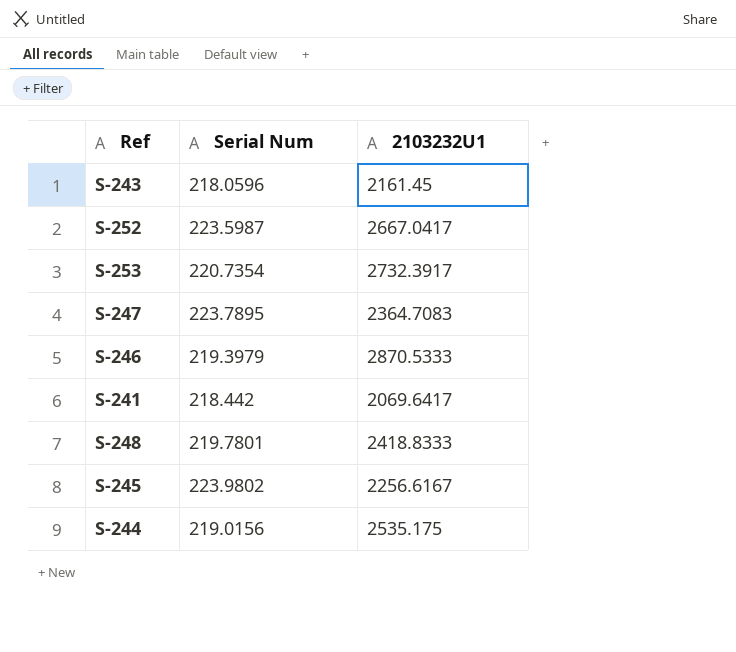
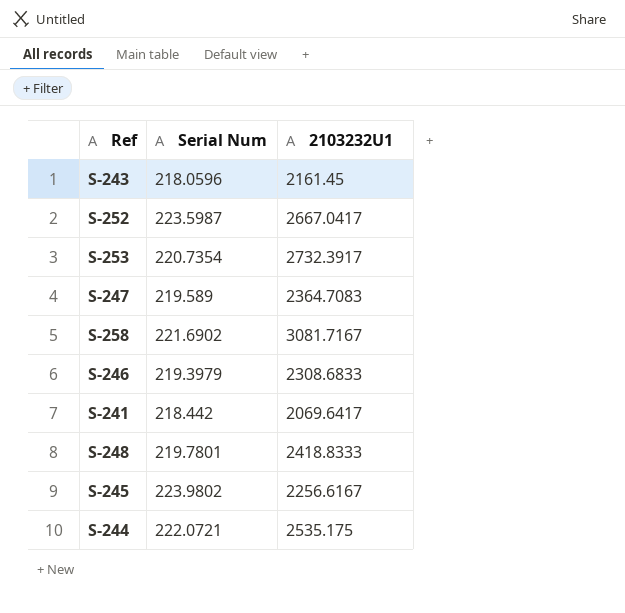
S-247 | Serial Num: 223.7895 -> 219.589
row S-258: none -> 221.6902 | 3081.7167
S-246 | 2103232U1: 2870.5333 -> 2308.6833
S-244 | Serial Num: 219.0156 -> 222.0721

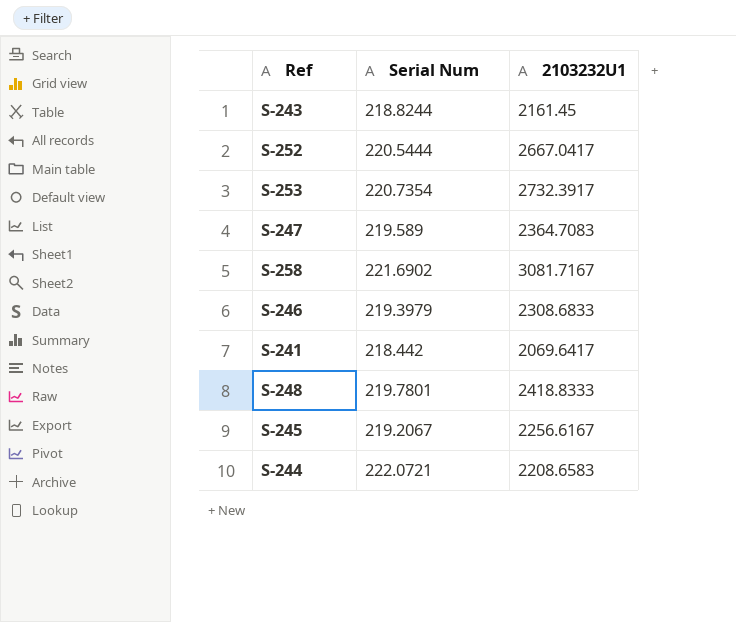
S-243 | Serial Num: 218.0596 -> 218.8244
S-252 | Serial Num: 223.5987 -> 220.5444
S-245 | Serial Num: 223.9802 -> 219.2067
S-244 | 2103232U1: 2535.175 -> 2208.6583

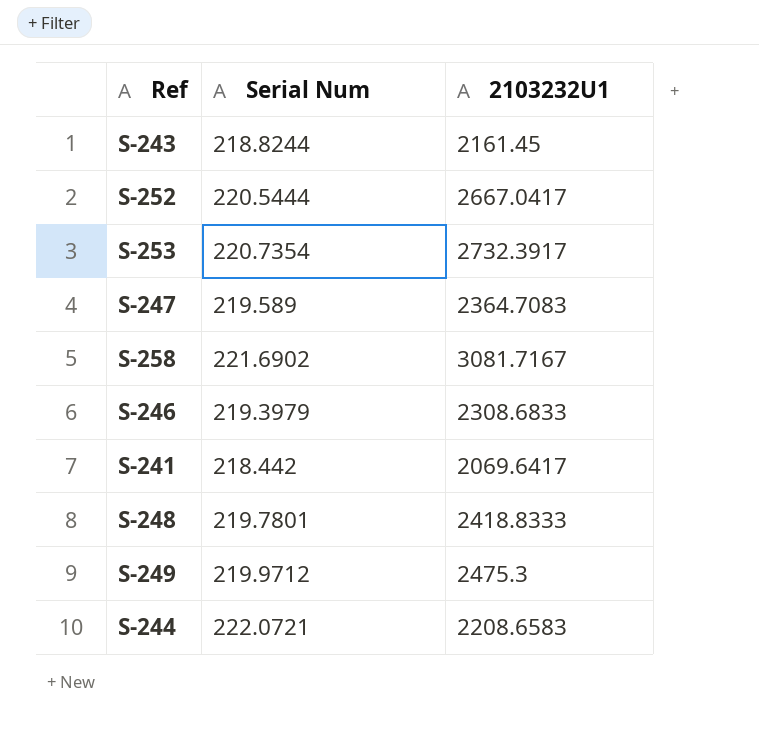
row S-245: 219.2067 | 2256.6167 -> none
row S-249: none -> 219.9712 | 2475.3

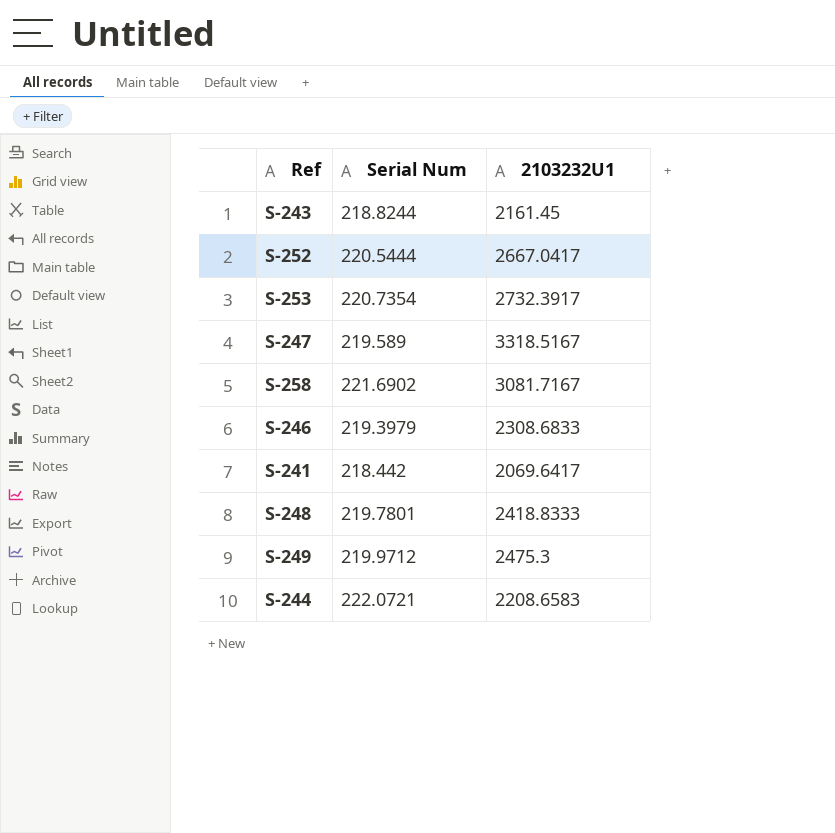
S-247 | 2103232U1: 2364.7083 -> 3318.5167

